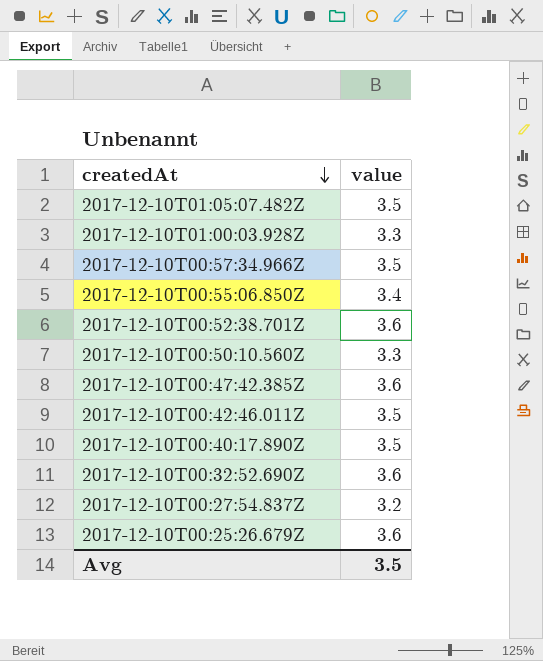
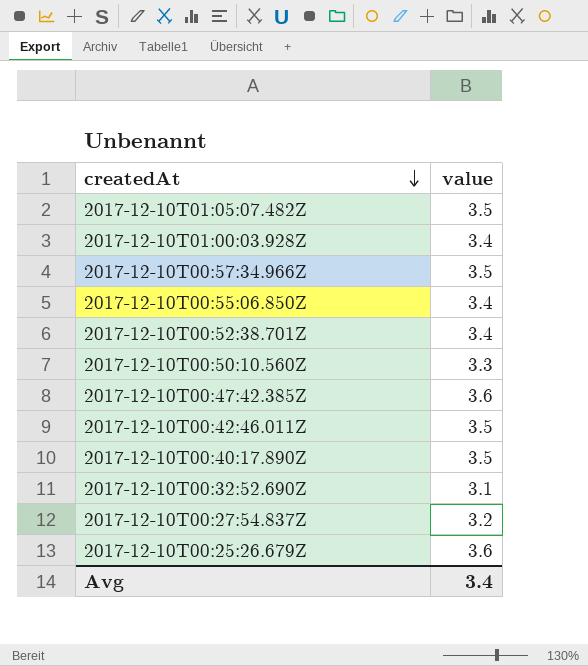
2017-12-10T01:00:03.928Z | value: 3.3 -> 3.4
2017-12-10T00:52:38.701Z | value: 3.6 -> 3.4
2017-12-10T00:32:52.690Z | value: 3.6 -> 3.1
Avg | value: 3.5 -> 3.4

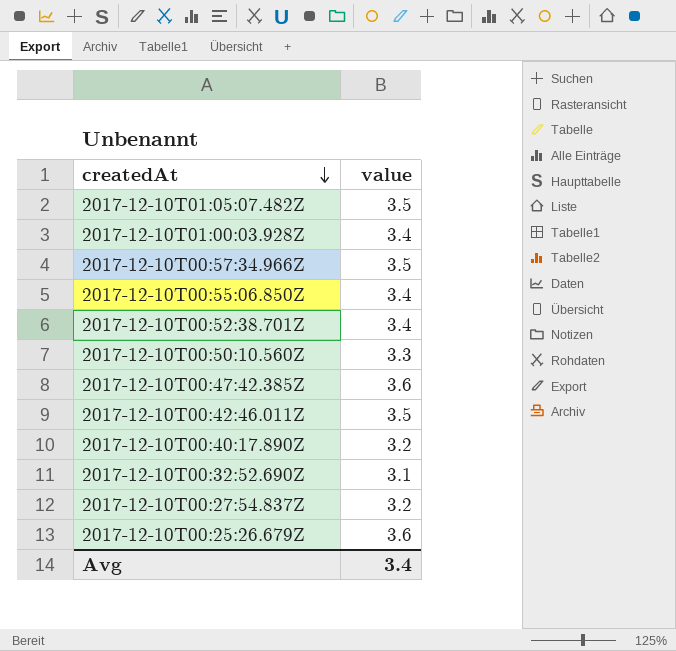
2017-12-10T00:40:17.890Z | value: 3.5 -> 3.2

